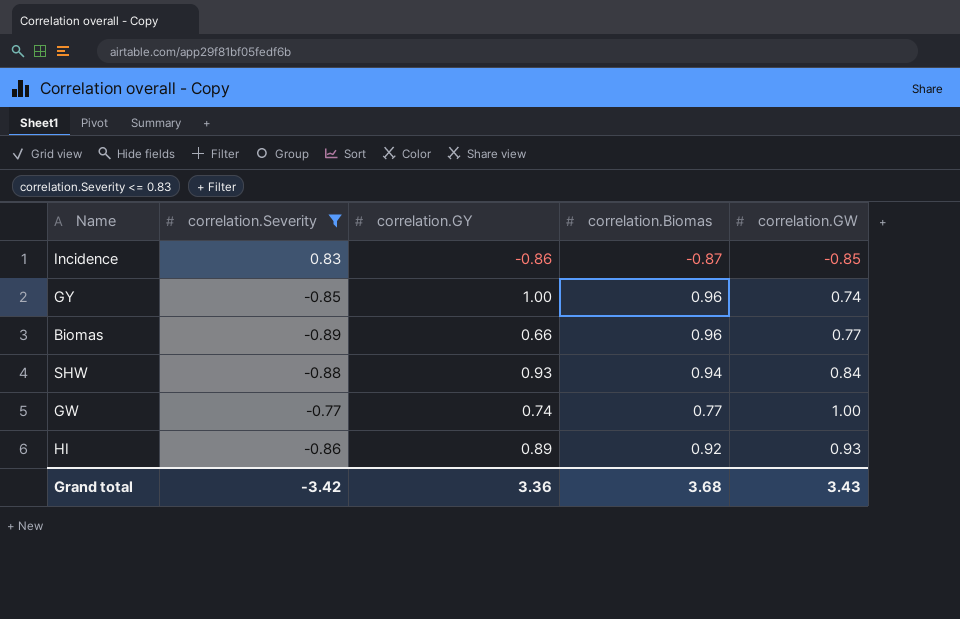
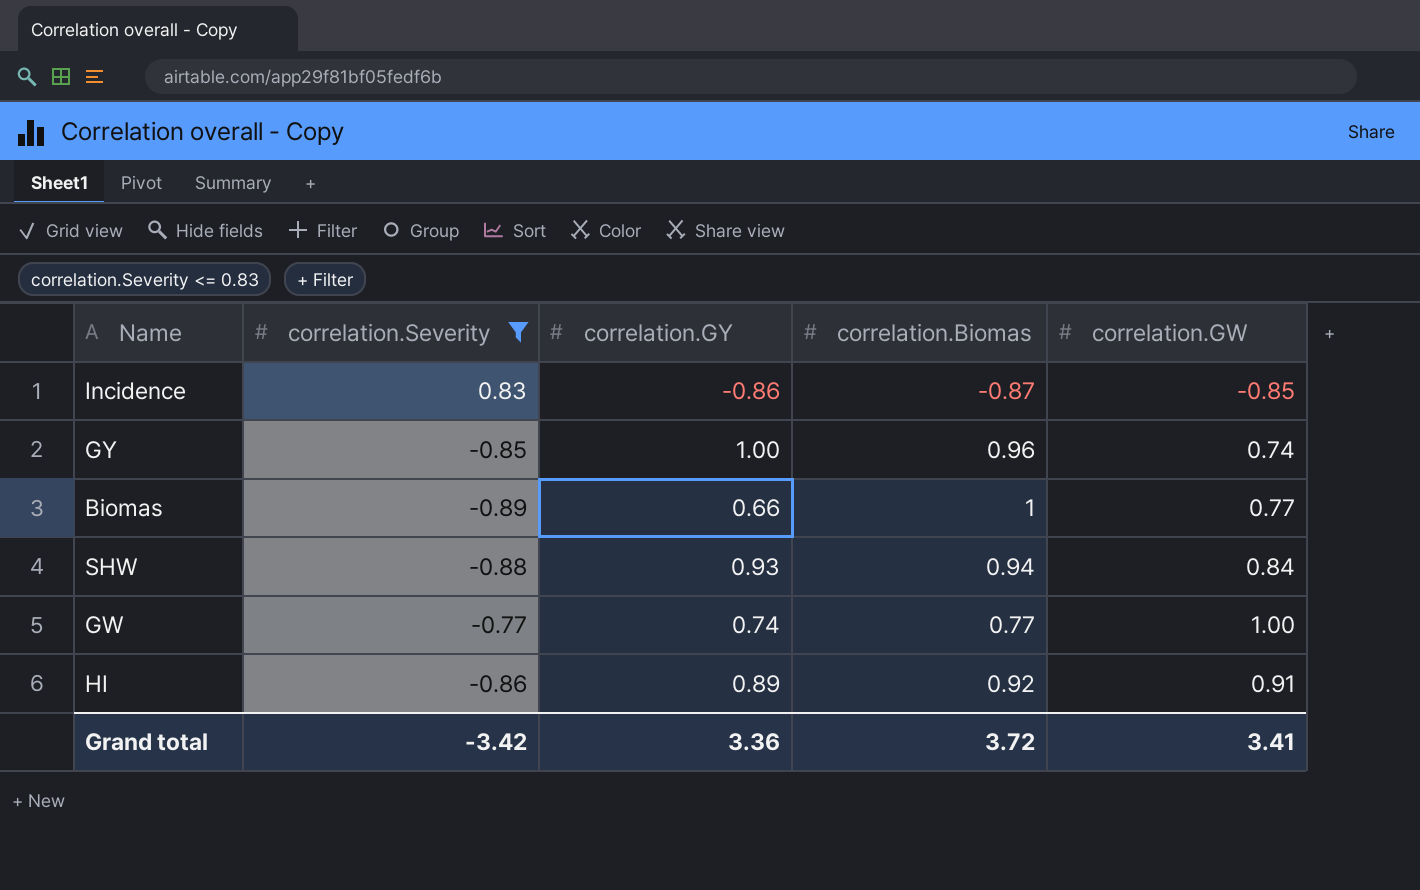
Biomas | correlation.Biomas: 0.96 -> 1
HI | correlation.GW: 0.93 -> 0.91
Grand total | correlation.Biomas: 3.68 -> 3.72
Grand total | correlation.GW: 3.43 -> 3.41

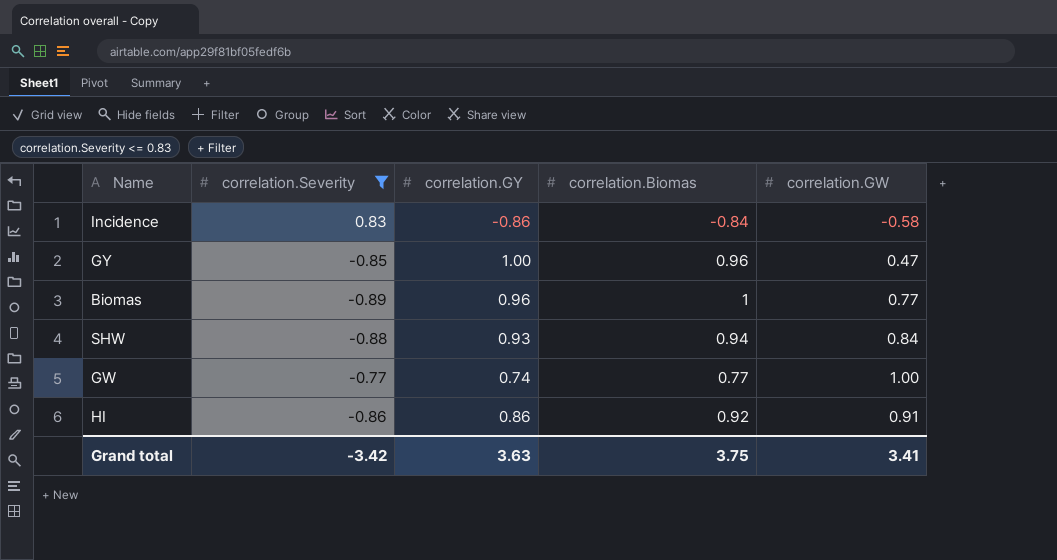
Incidence | correlation.Biomas: -0.87 -> -0.84
Incidence | correlation.GW: -0.85 -> -0.58
GY | correlation.GW: 0.74 -> 0.47
Biomas | correlation.GY: 0.66 -> 0.96
HI | correlation.GY: 0.89 -> 0.86
Grand total | correlation.GY: 3.36 -> 3.63
Grand total | correlation.Biomas: 3.72 -> 3.75

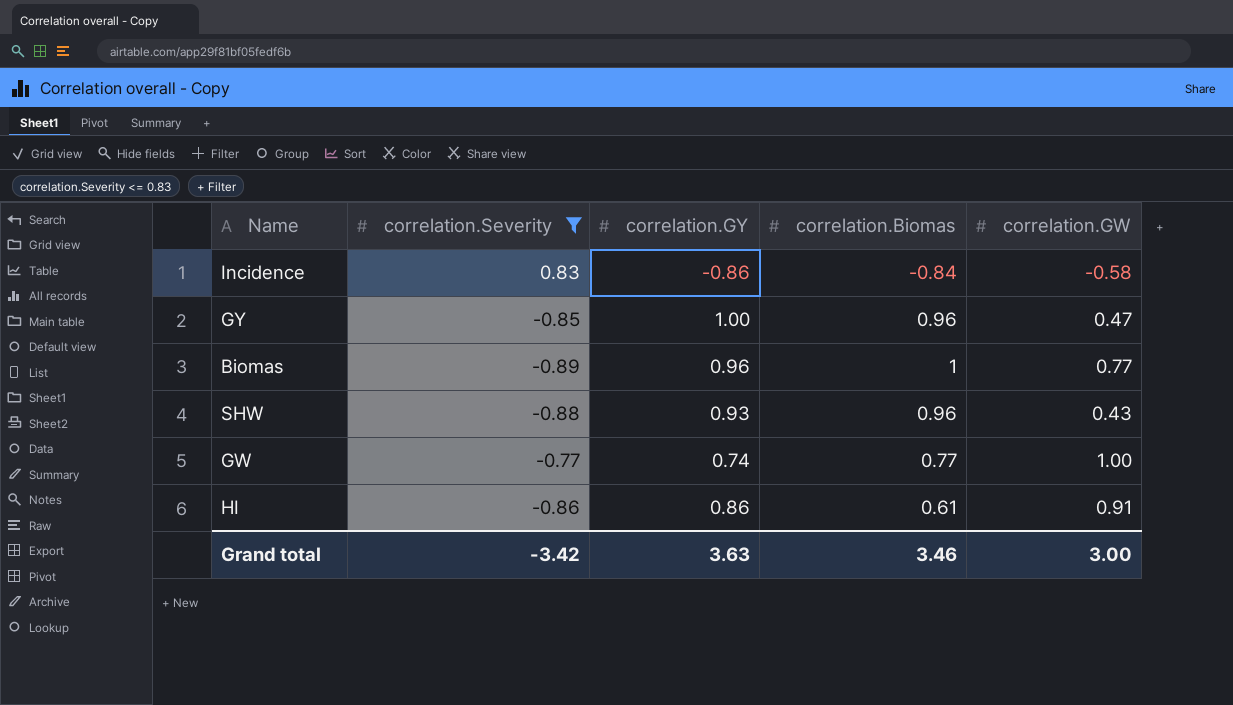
SHW | correlation.Biomas: 0.94 -> 0.96
SHW | correlation.GW: 0.84 -> 0.43
HI | correlation.Biomas: 0.92 -> 0.61
Grand total | correlation.Biomas: 3.75 -> 3.46
Grand total | correlation.GW: 3.41 -> 3.00

